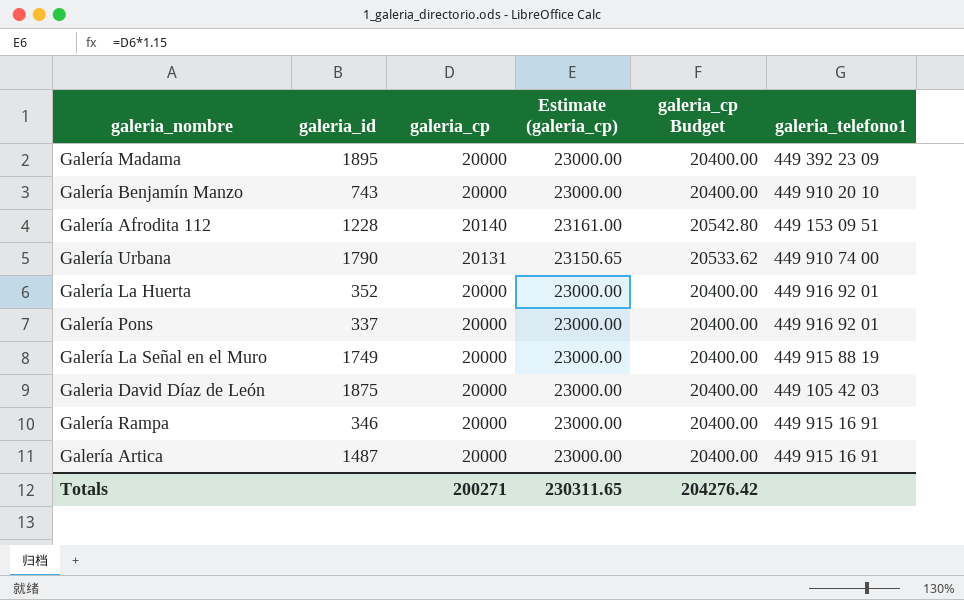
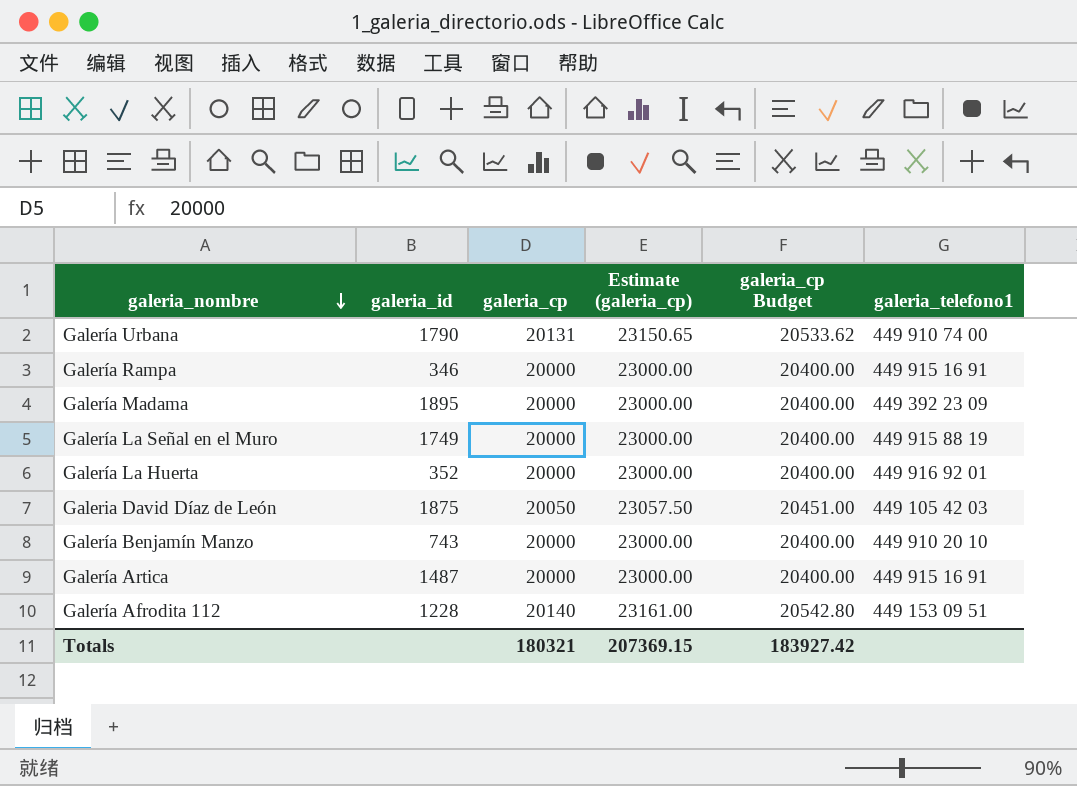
row order: none -> galeria_nombre descending
row Galería Pons: 337 | 20000 | 23000.00 | 20400.00 | 449 916 92 01 -> none
Galeria David Díaz de León | galeria_cp: 20000 -> 20050
Galeria David Díaz de León | Estimate (galeria_cp): 23000.00 -> 23057.50
Galeria David Díaz de León | galeria_cp Budget: 20400.00 -> 20451.00
Totals | galeria_cp: 200271 -> 180321
Totals | Estimate (galeria_cp): 230311.65 -> 207369.15
Totals | galeria_cp Budget: 204276.42 -> 183927.42

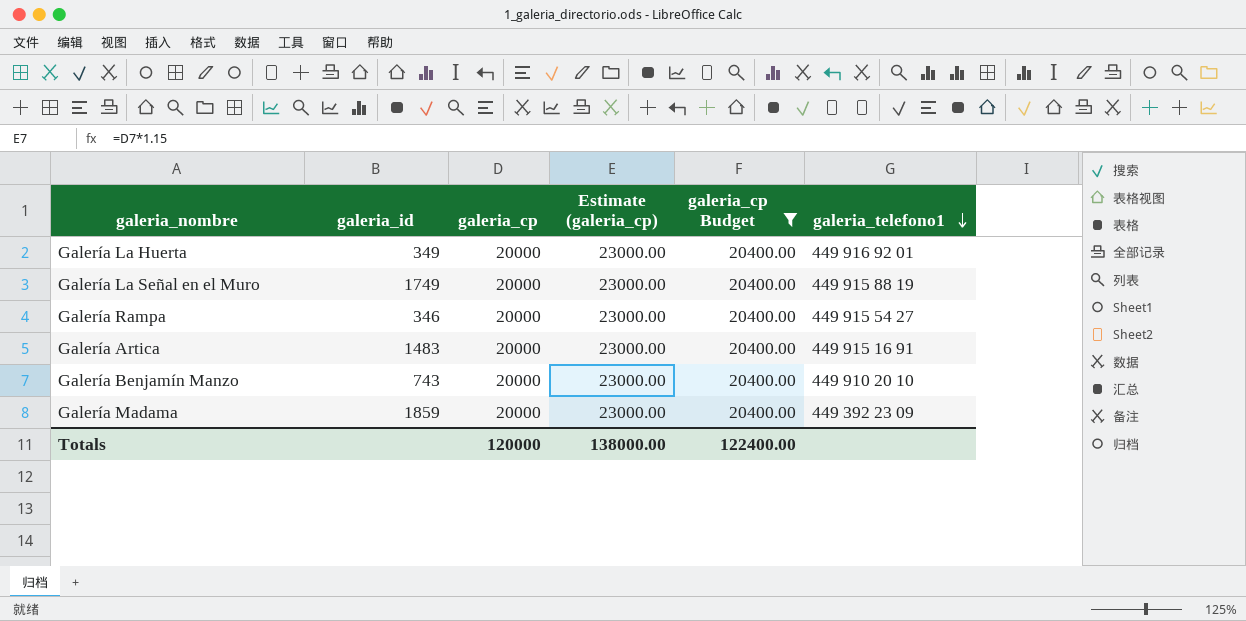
filter: none -> galeria_cp Budget = 20400.00
row order: galeria_nombre descending -> galeria_telefono1 descending
Galería La Huerta | galeria_id: 352 -> 349
Galería Rampa | galeria_telefono1: 449 915 16 91 -> 449 915 54 27
Galería Artica | galeria_id: 1487 -> 1483
Galería Madama | galeria_id: 1895 -> 1859
Totals | galeria_cp: 180321 -> 120000
Totals | Estimate (galeria_cp): 207369.15 -> 138000.00
Totals | galeria_cp Budget: 183927.42 -> 122400.00

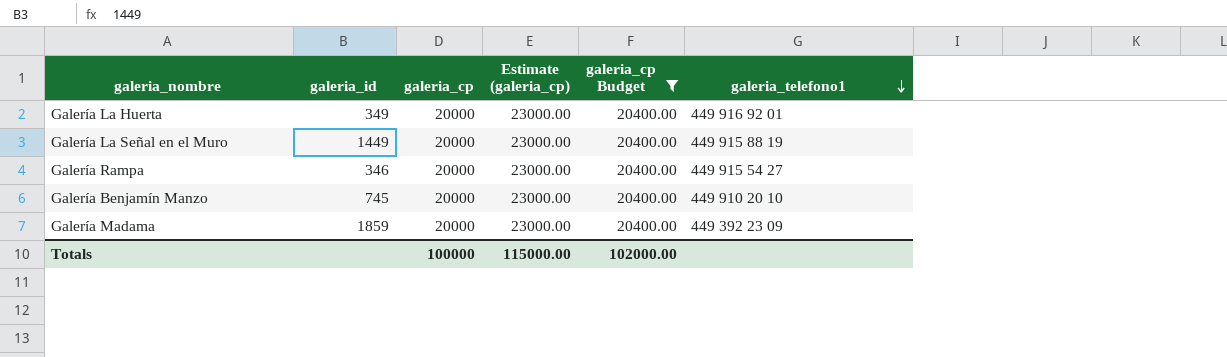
row Galería Artica: 1483 | 20000 | 23000.00 | 20400.00 | 449 915 16 91 -> none
Galería La Señal en el Muro | galeria_id: 1749 -> 1449
Galería Benjamín Manzo | galeria_id: 743 -> 745
Totals | galeria_cp: 120000 -> 100000
Totals | Estimate (galeria_cp): 138000.00 -> 115000.00
Totals | galeria_cp Budget: 122400.00 -> 102000.00

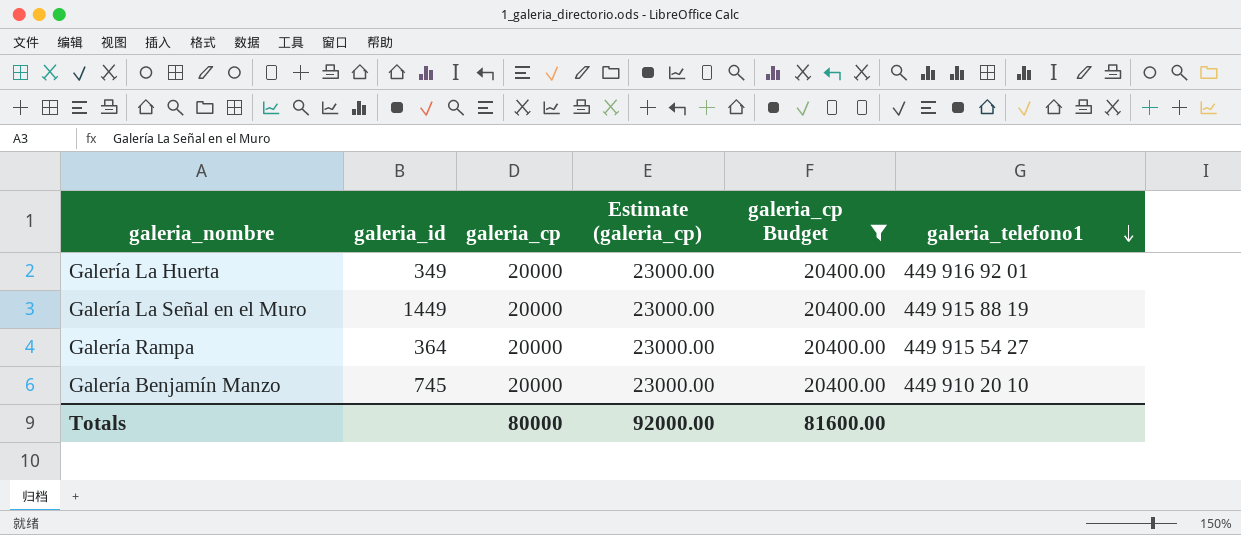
row Galería Madama: 1859 | 20000 | 23000.00 | 20400.00 | 449 392 23 09 -> none
Galería Rampa | galeria_id: 346 -> 364
Totals | galeria_cp: 100000 -> 80000
Totals | Estimate (galeria_cp): 115000.00 -> 92000.00
Totals | galeria_cp Budget: 102000.00 -> 81600.00

